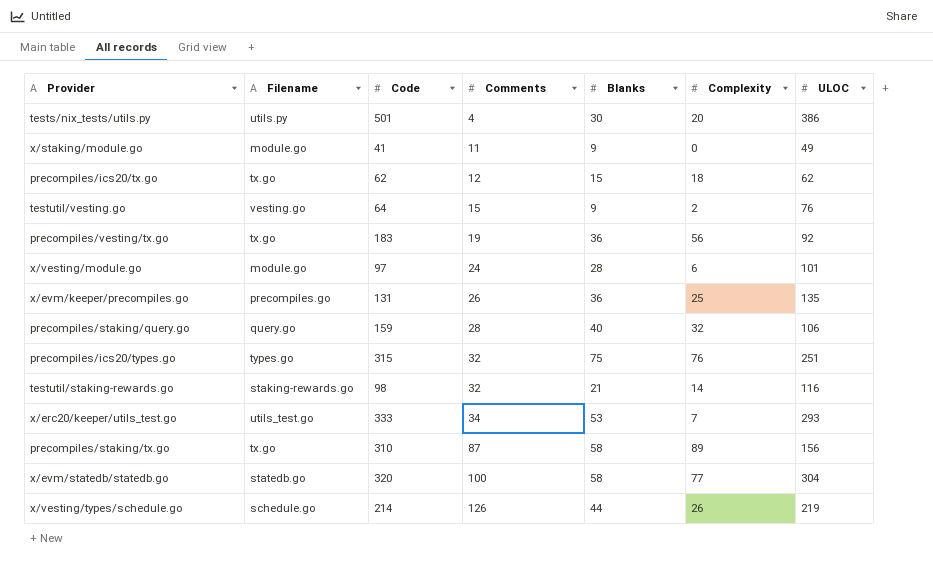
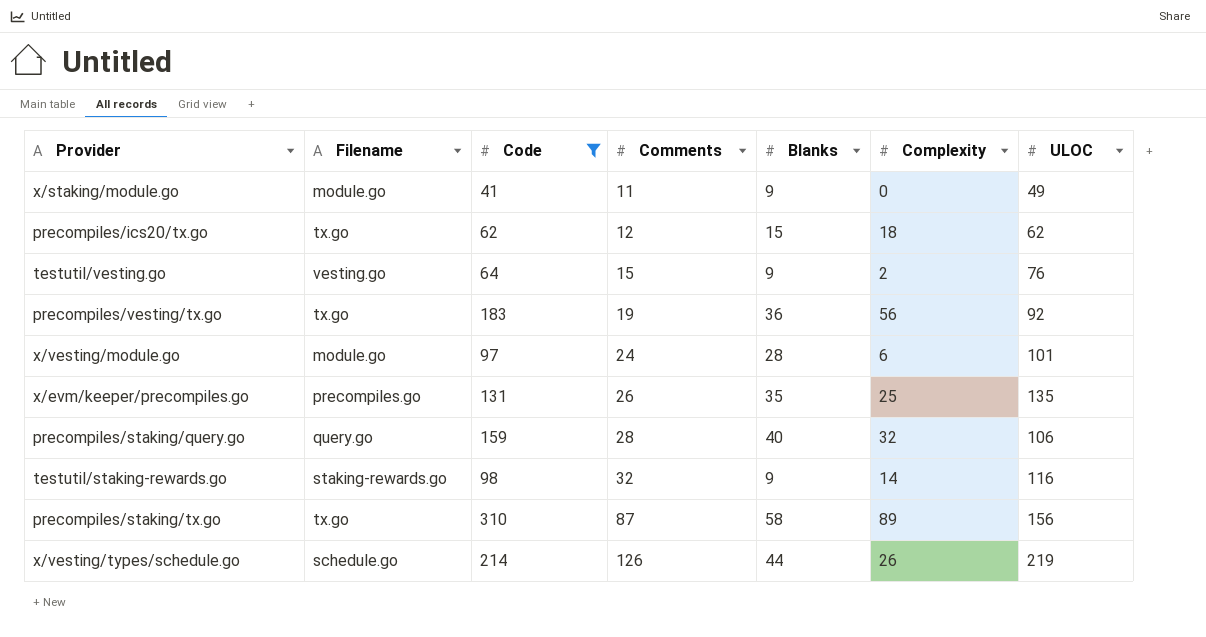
filter: none -> Code <= 310
x/evm/keeper/precompiles.go | Blanks: 36 -> 35
testutil/staking-rewards.go | Blanks: 21 -> 9

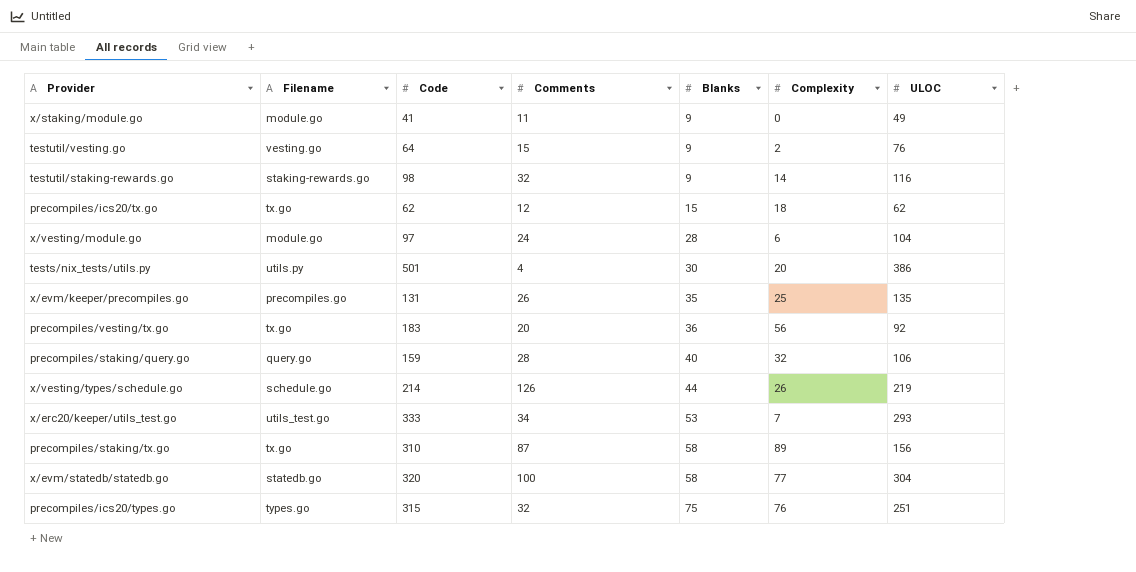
filter: Code <= 310 -> none
row order: Comments ascending -> Blanks ascending
x/vesting/module.go | ULOC: 101 -> 104
precompiles/vesting/tx.go | Comments: 19 -> 20

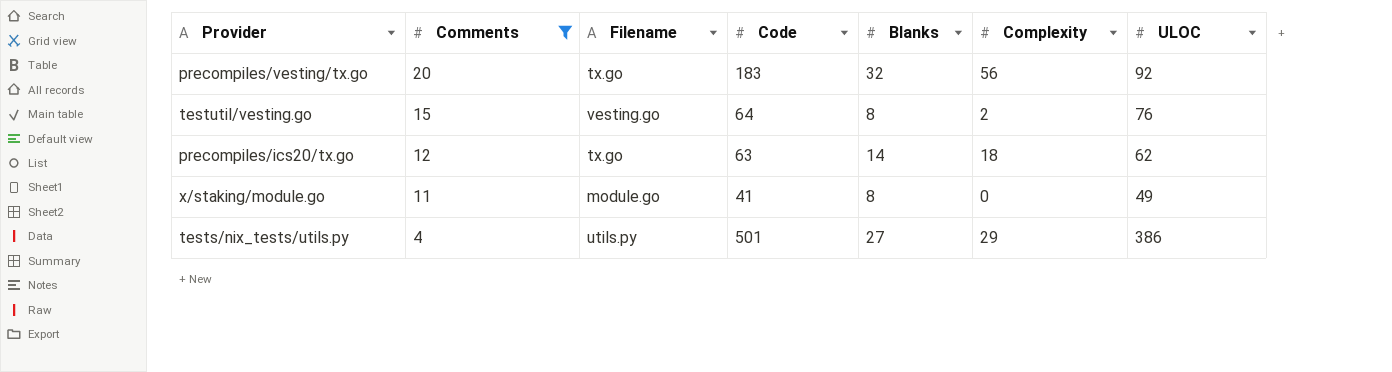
filter: none -> Comments <= 20
row order: Blanks ascending -> Comments descending
column Comments | position: 4 -> 2
precompiles/vesting/tx.go | Blanks: 36 -> 32
testutil/vesting.go | Blanks: 9 -> 8
precompiles/ics20/tx.go | Code: 62 -> 63
precompiles/ics20/tx.go | Blanks: 15 -> 14
x/staking/module.go | Blanks: 9 -> 8
tests/nix_tests/utils.py | Blanks: 30 -> 27
tests/nix_tests/utils.py | Complexity: 20 -> 29

